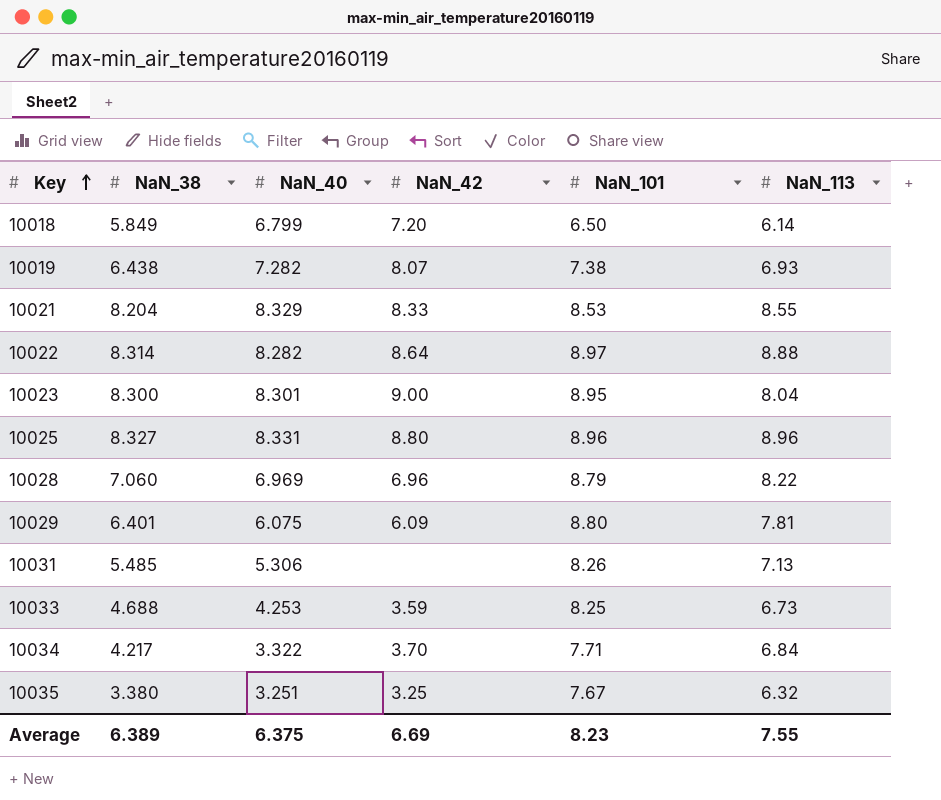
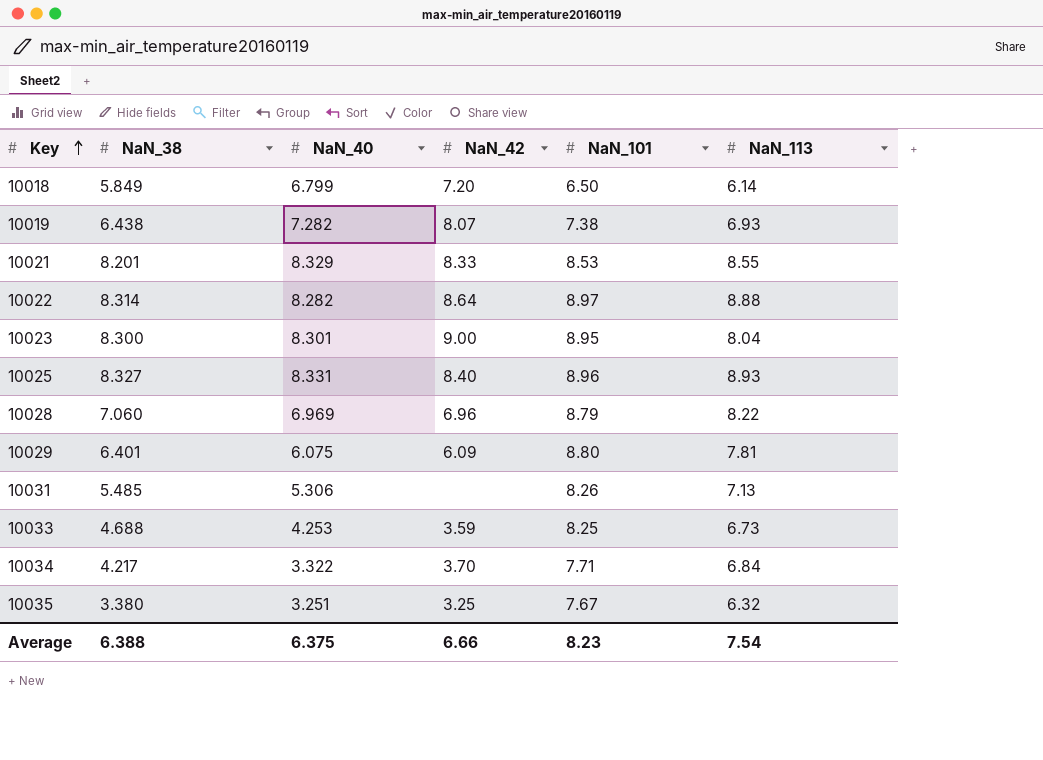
10021 | NaN_38: 8.204 -> 8.201
10025 | NaN_42: 8.80 -> 8.40
10025 | NaN_113: 8.96 -> 8.93
Average | NaN_38: 6.389 -> 6.388
Average | NaN_42: 6.69 -> 6.66
Average | NaN_113: 7.55 -> 7.54

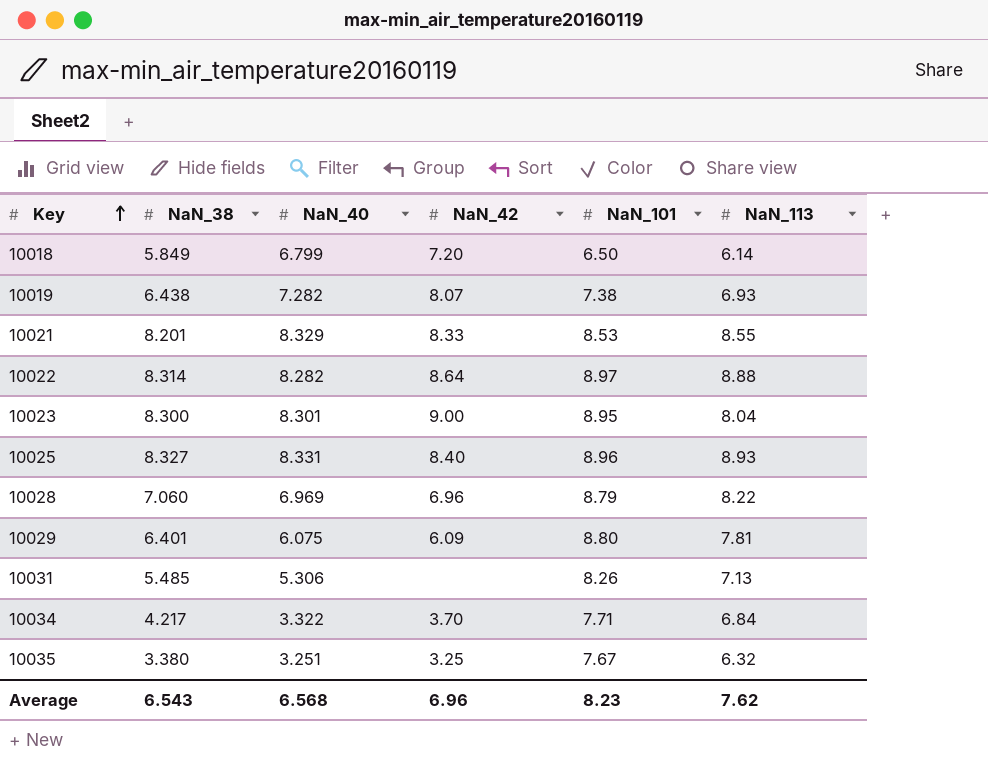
row 10033: 4.688 | 4.253 | 3.59 | 8.25 | 6.73 -> none
Average | NaN_38: 6.388 -> 6.543
Average | NaN_40: 6.375 -> 6.568
Average | NaN_42: 6.66 -> 6.96
Average | NaN_113: 7.54 -> 7.62

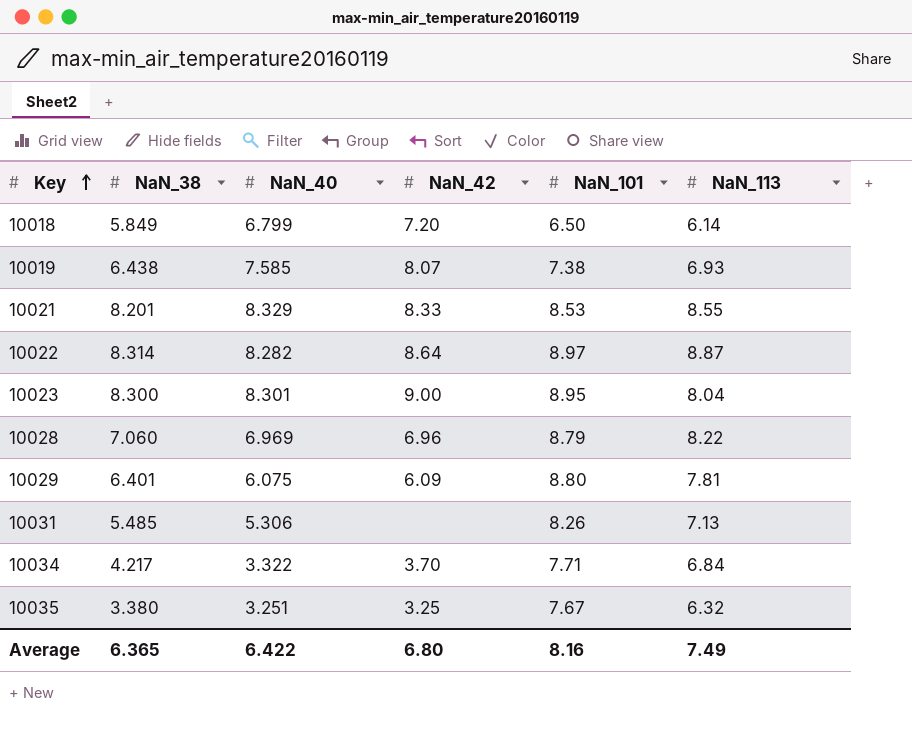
row 10025: 8.327 | 8.331 | 8.40 | 8.96 | 8.93 -> none
10019 | NaN_40: 7.282 -> 7.585
10022 | NaN_113: 8.88 -> 8.87
Average | NaN_38: 6.543 -> 6.365
Average | NaN_40: 6.568 -> 6.422
Average | NaN_42: 6.96 -> 6.80
Average | NaN_101: 8.23 -> 8.16
Average | NaN_113: 7.62 -> 7.49

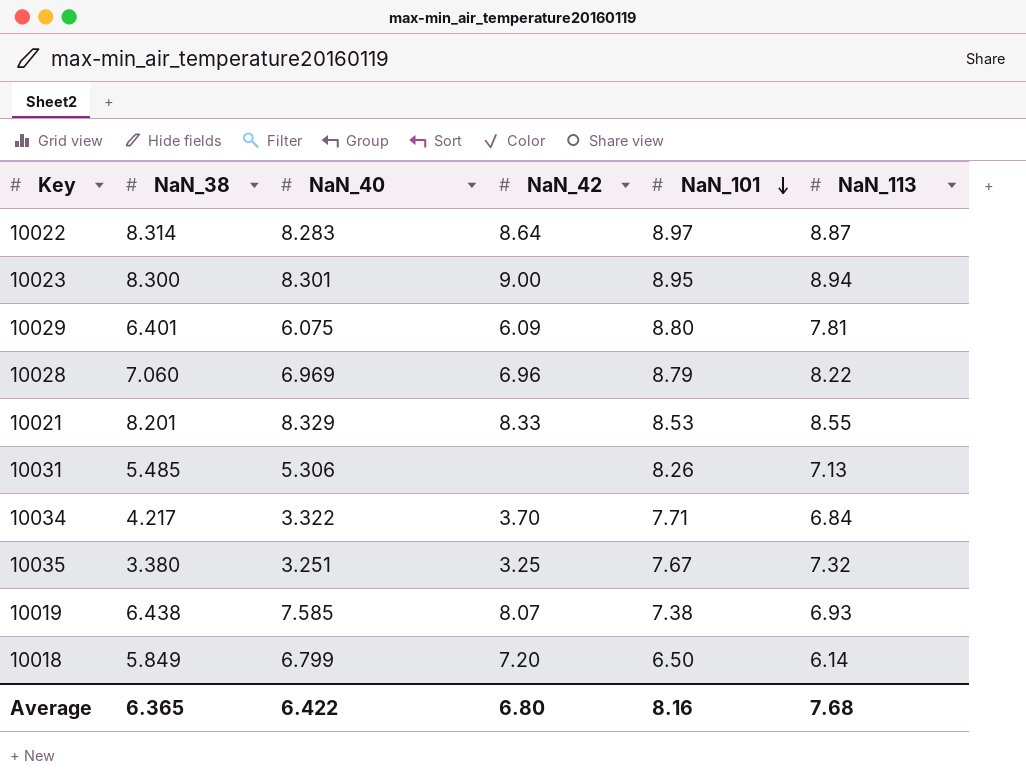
row order: Key ascending -> NaN_101 descending
10022 | NaN_40: 8.282 -> 8.283
10023 | NaN_113: 8.04 -> 8.94
10035 | NaN_113: 6.32 -> 7.32
Average | NaN_113: 7.49 -> 7.68

